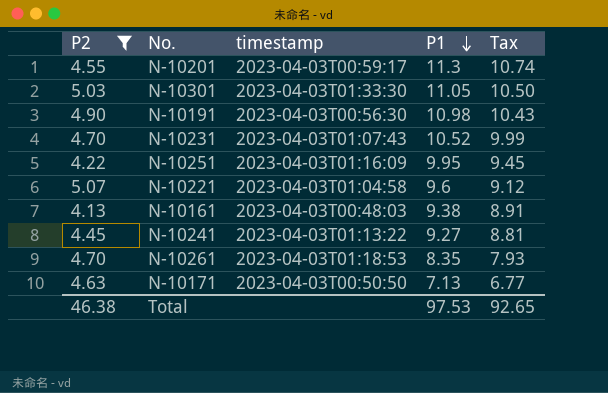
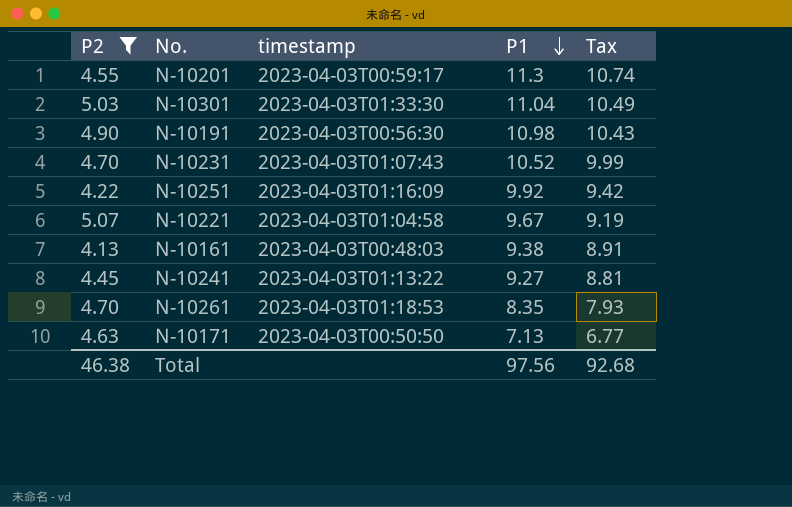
N-10301 | P1: 11.05 -> 11.04
N-10301 | Tax: 10.50 -> 10.49
N-10251 | P1: 9.95 -> 9.92
N-10251 | Tax: 9.45 -> 9.42
N-10221 | P1: 9.6 -> 9.67
N-10221 | Tax: 9.12 -> 9.19
Total | P1: 97.53 -> 97.56
Total | Tax: 92.65 -> 92.68

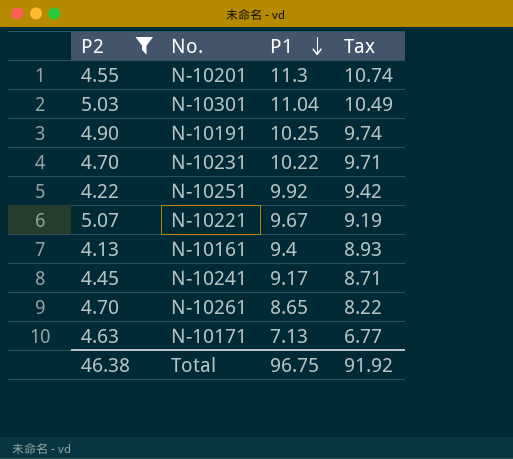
column timestamp | position: 3 -> none
N-10191 | P1: 10.98 -> 10.25
N-10191 | Tax: 10.43 -> 9.74
N-10231 | P1: 10.52 -> 10.22
N-10231 | Tax: 9.99 -> 9.71
N-10161 | P1: 9.38 -> 9.4
N-10161 | Tax: 8.91 -> 8.93
N-10241 | P1: 9.27 -> 9.17
N-10241 | Tax: 8.81 -> 8.71
N-10261 | P1: 8.35 -> 8.65
N-10261 | Tax: 7.93 -> 8.22
Total | P1: 97.56 -> 96.75
Total | Tax: 92.68 -> 91.92

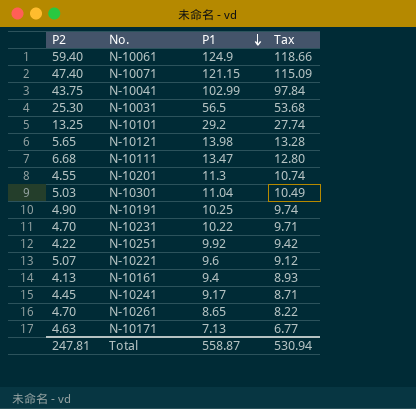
filter: P2 <= 5.07 -> none
N-10221 | P1: 9.67 -> 9.6
N-10221 | Tax: 9.19 -> 9.12
Total | P2: 46.38 -> 247.81
Total | P1: 96.75 -> 558.87
Total | Tax: 91.92 -> 530.94

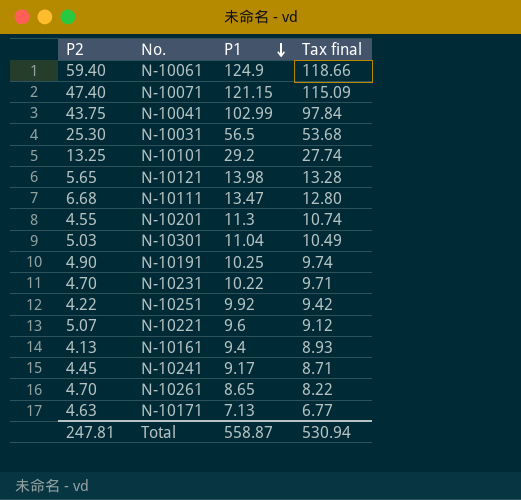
column name: Tax -> Tax final

